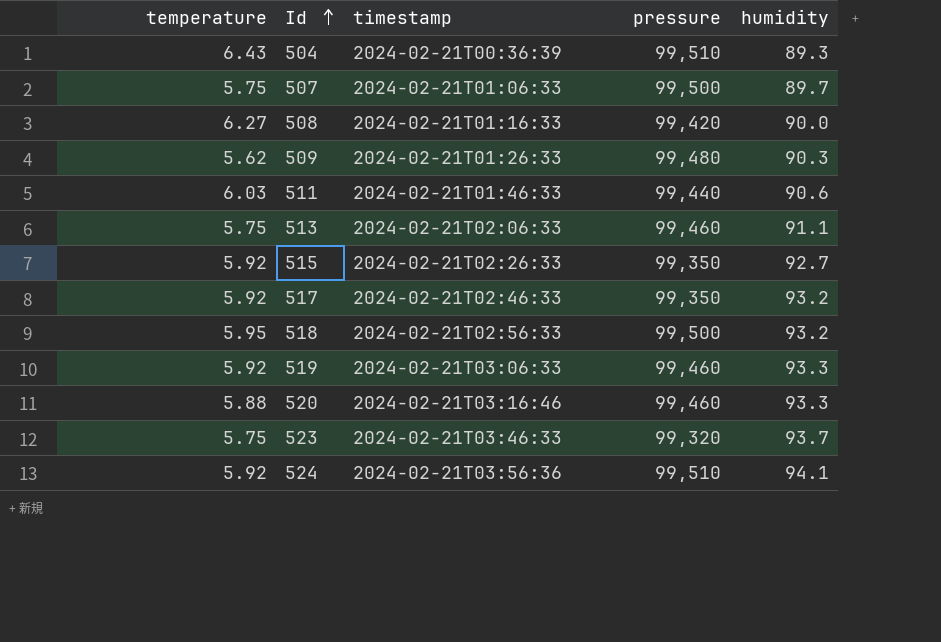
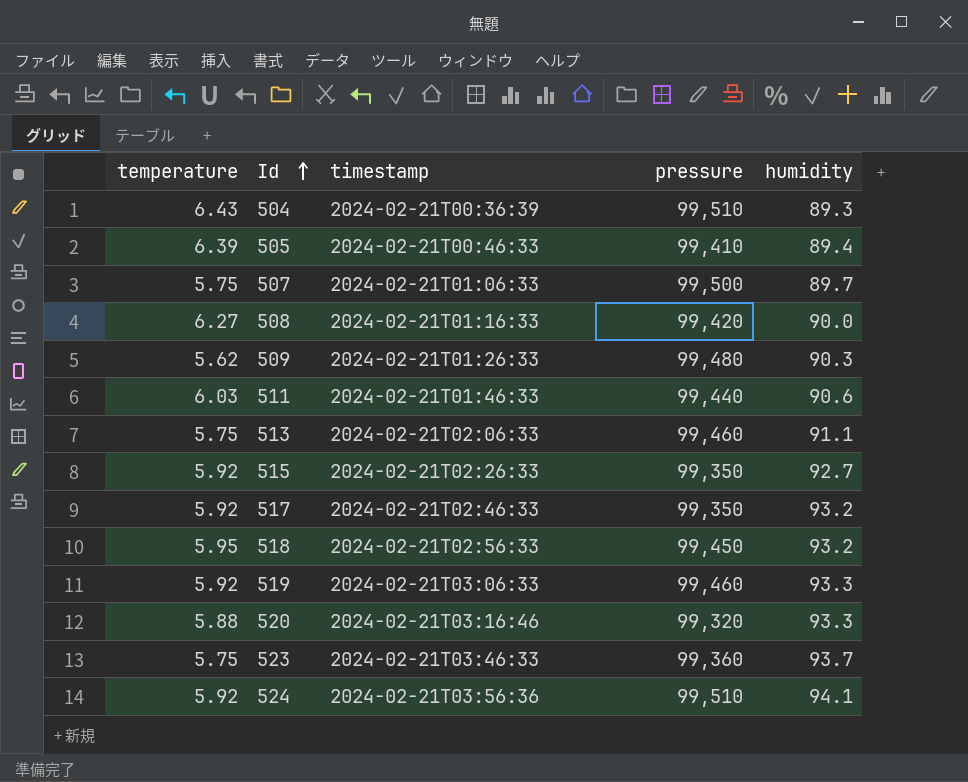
row 505: none -> 6.39 | 2024-02-21T00:46:33 | 99,410 | 89.4
518 | pressure: 99,500 -> 99,450
520 | pressure: 99,460 -> 99,320
523 | pressure: 99,320 -> 99,360

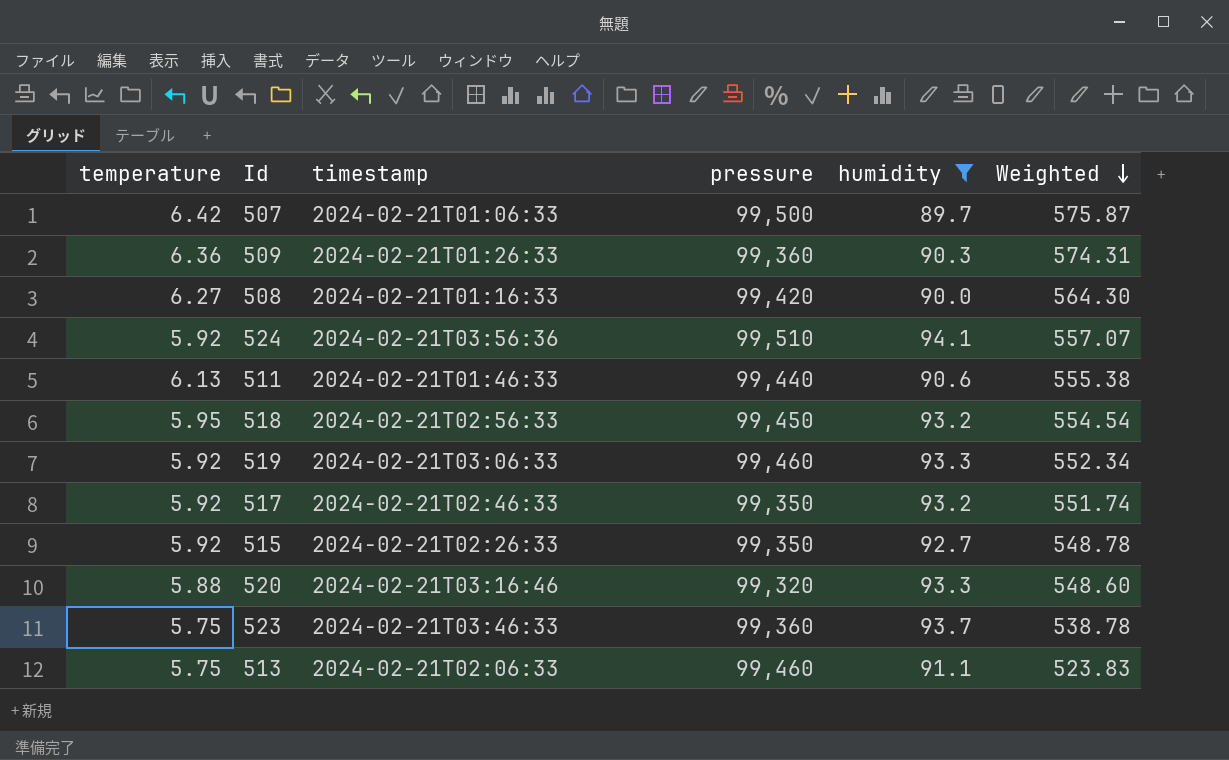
filter: none -> humidity >= 89.7
row order: Id ascending -> Weighted descending
column Weighted | formula: none -> [temperature] * [humidity]
507 | temperature: 5.75 -> 6.42
509 | temperature: 5.62 -> 6.36
509 | pressure: 99,480 -> 99,360
511 | temperature: 6.03 -> 6.13

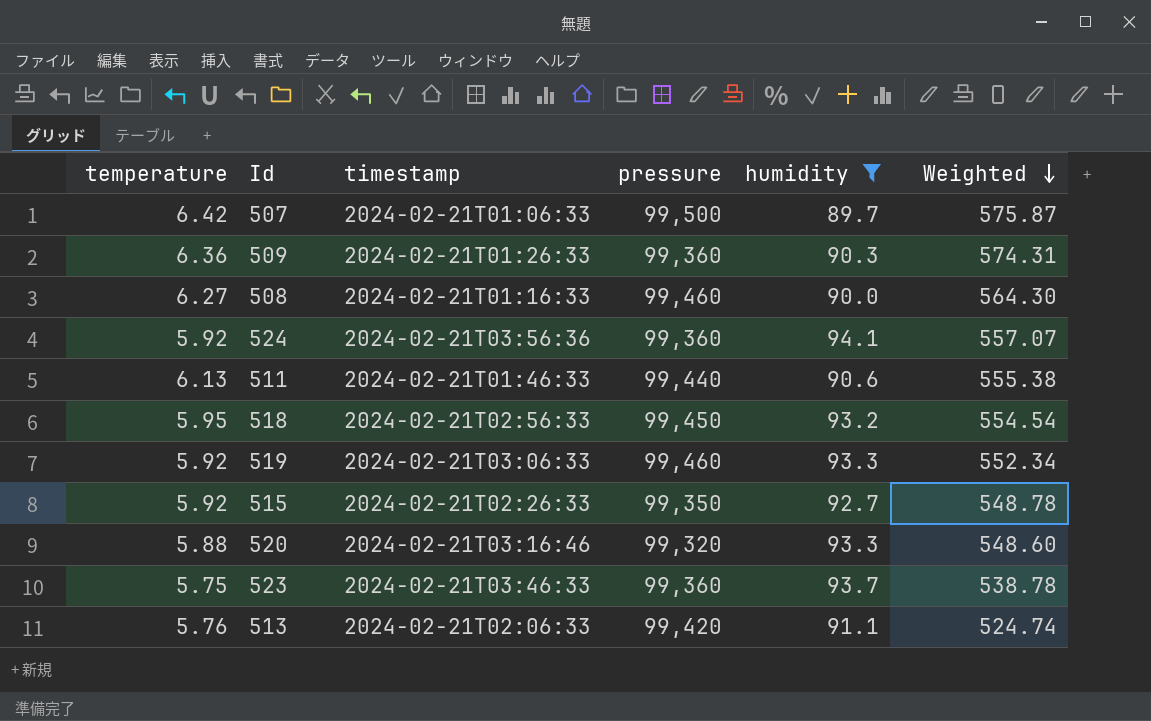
row 517: 5.92 | 2024-02-21T02:46:33 | 99,350 | 93.2 | 551.74 -> none
508 | pressure: 99,420 -> 99,460
524 | pressure: 99,510 -> 99,360
513 | temperature: 5.75 -> 5.76
513 | pressure: 99,460 -> 99,420
513 | Weighted: 523.83 -> 524.74

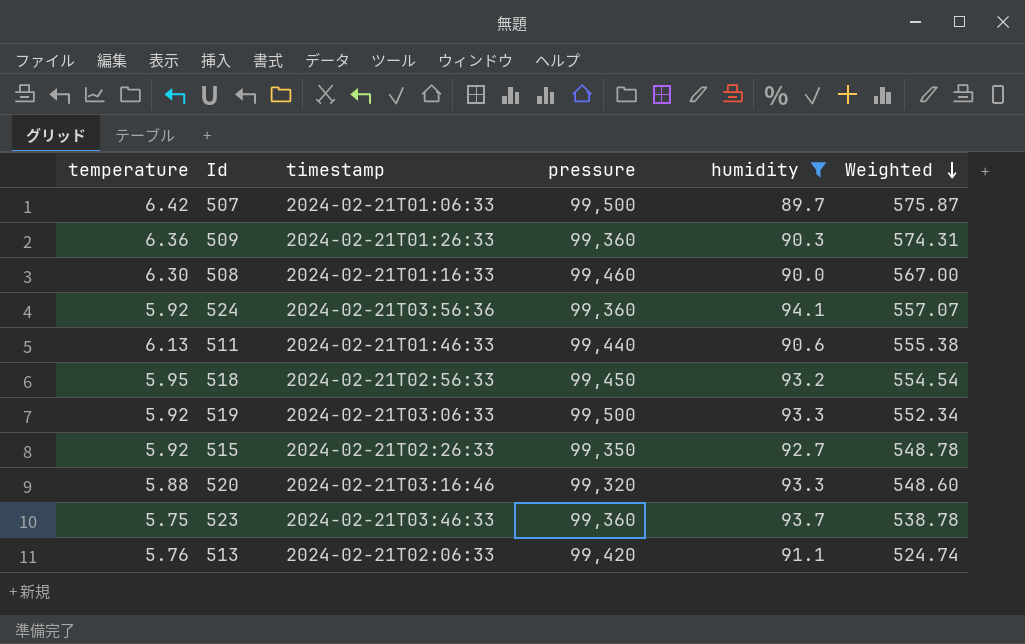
508 | temperature: 6.27 -> 6.30
508 | Weighted: 564.30 -> 567.00
519 | pressure: 99,460 -> 99,500

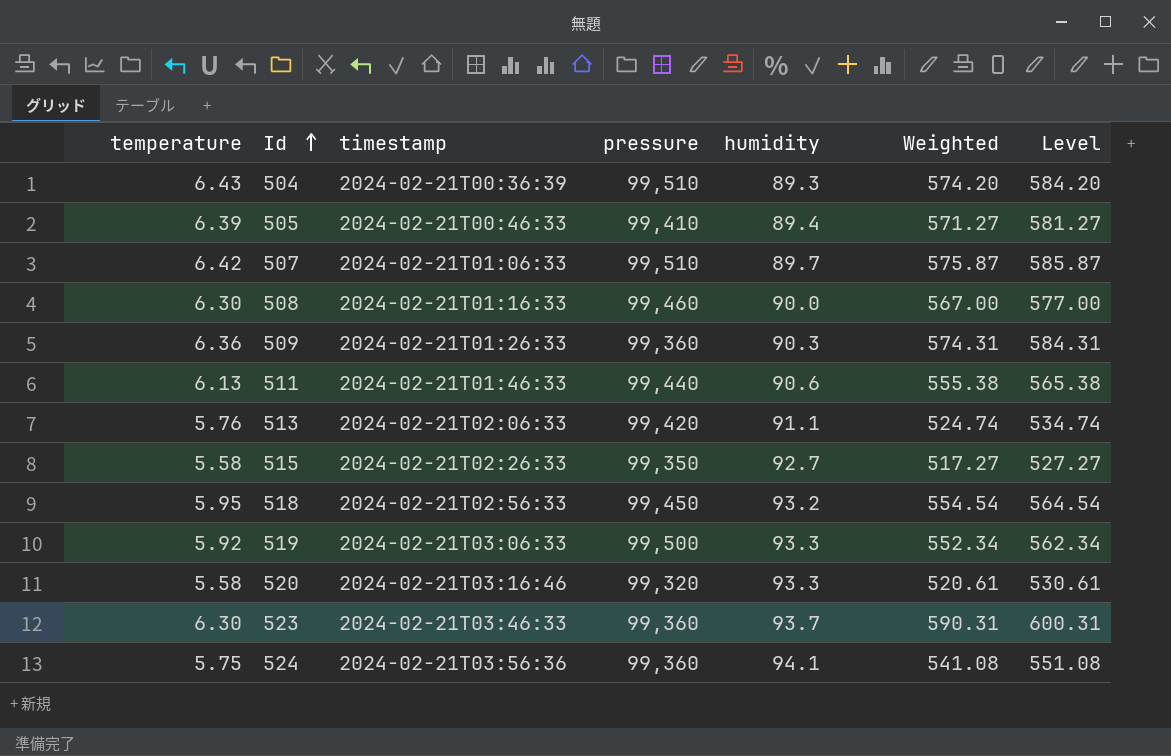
filter: humidity >= 89.7 -> none
row order: Weighted descending -> Id ascending
column Level | formula: none -> [Weighted] + 10
507 | pressure: 99,500 -> 99,510
515 | temperature: 5.92 -> 5.58
515 | Weighted: 548.78 -> 517.27
520 | temperature: 5.88 -> 5.58
520 | Weighted: 548.60 -> 520.61
523 | temperature: 5.75 -> 6.30
523 | Weighted: 538.78 -> 590.31
524 | temperature: 5.92 -> 5.75
524 | Weighted: 557.07 -> 541.08

